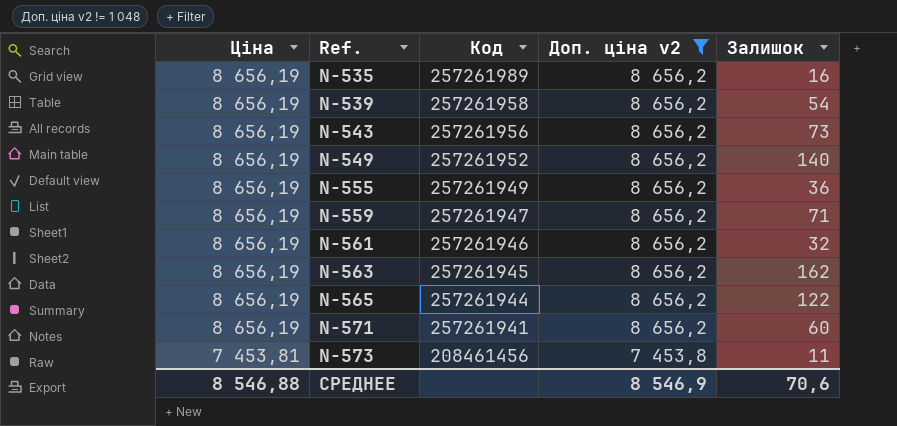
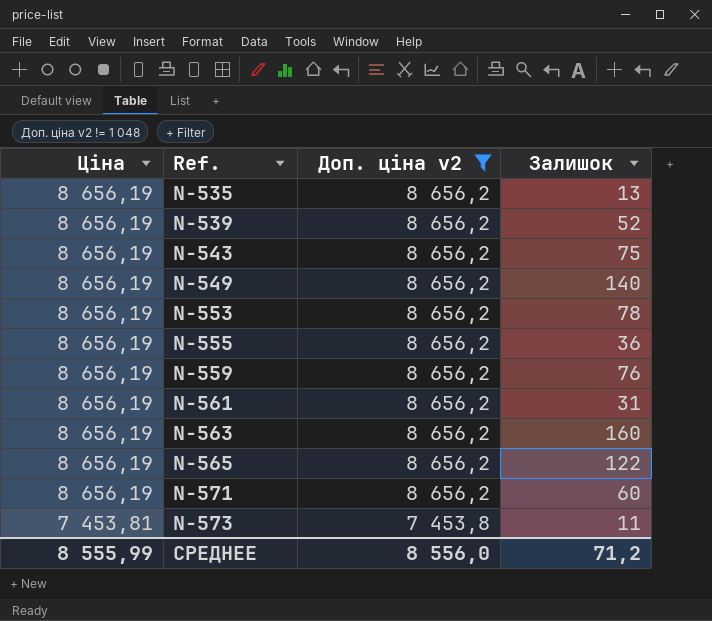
column Код | position: 3 -> none
N-535 | Залишок: 16 -> 13
N-539 | Залишок: 54 -> 52
N-543 | Залишок: 73 -> 75
row N-553: none -> 8 656,19 | 8 656,2 | 78
N-559 | Залишок: 71 -> 76
N-561 | Залишок: 32 -> 31
N-563 | Залишок: 162 -> 160
СРЕДНЕЕ | Ціна: 8 546,88 -> 8 555,99
СРЕДНЕЕ | Доп. ціна v2: 8 546,9 -> 8 556,0
СРЕДНЕЕ | Залишок: 70,6 -> 71,2

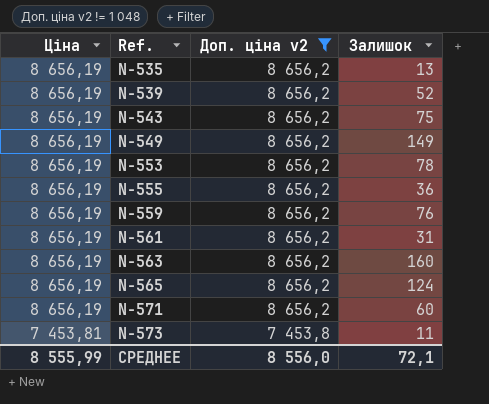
N-549 | Залишок: 140 -> 149
N-565 | Залишок: 122 -> 124
СРЕДНЕЕ | Залишок: 71,2 -> 72,1

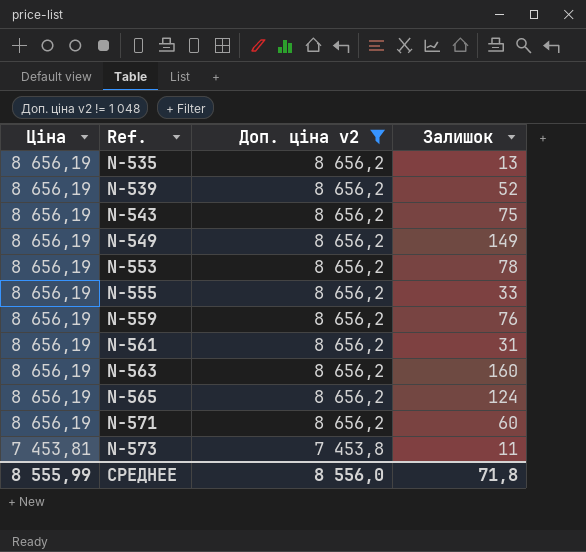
N-555 | Залишок: 36 -> 33
СРЕДНЕЕ | Залишок: 72,1 -> 71,8

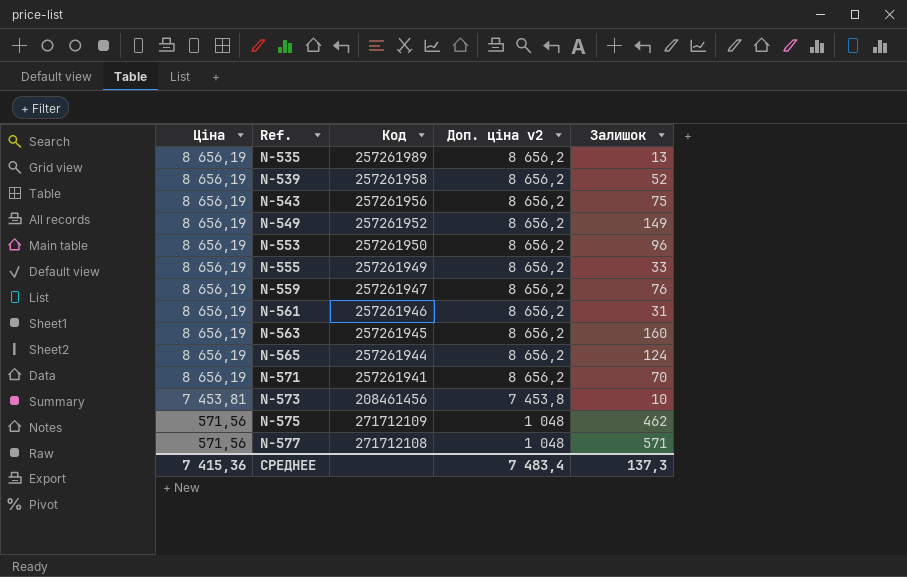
filter: Доп. ціна v2 != 1 048 -> none
column Код | position: none -> 3
N-553 | Залишок: 78 -> 96
N-571 | Залишок: 60 -> 70
N-573 | Залишок: 11 -> 10
СРЕДНЕЕ | Ціна: 8 555,99 -> 7 415,36
СРЕДНЕЕ | Доп. ціна v2: 8 556,0 -> 7 483,4
СРЕДНЕЕ | Залишок: 71,8 -> 137,3

